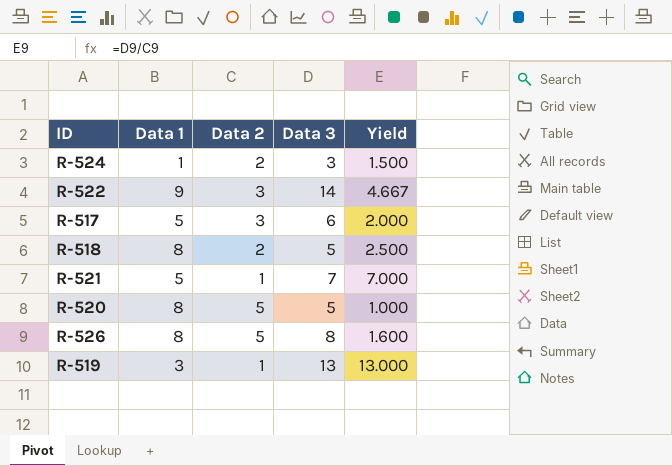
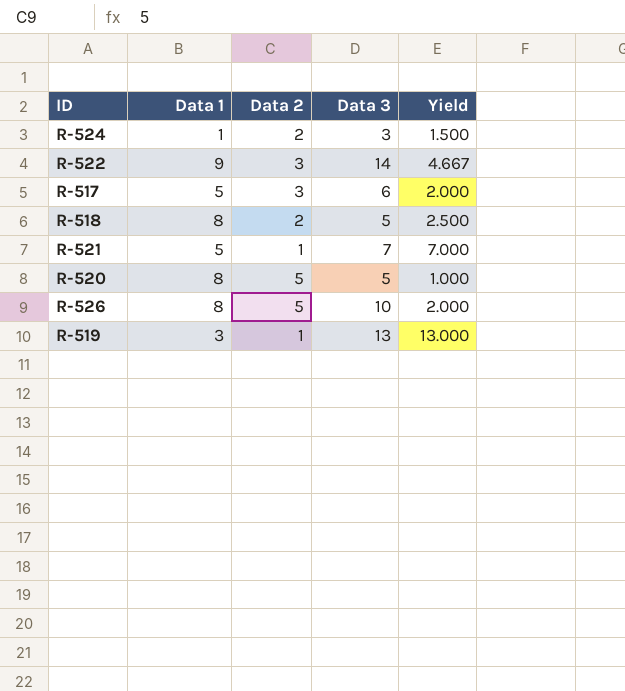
R-526 | Data 3: 8 -> 10
R-526 | Yield: 1.600 -> 2.000

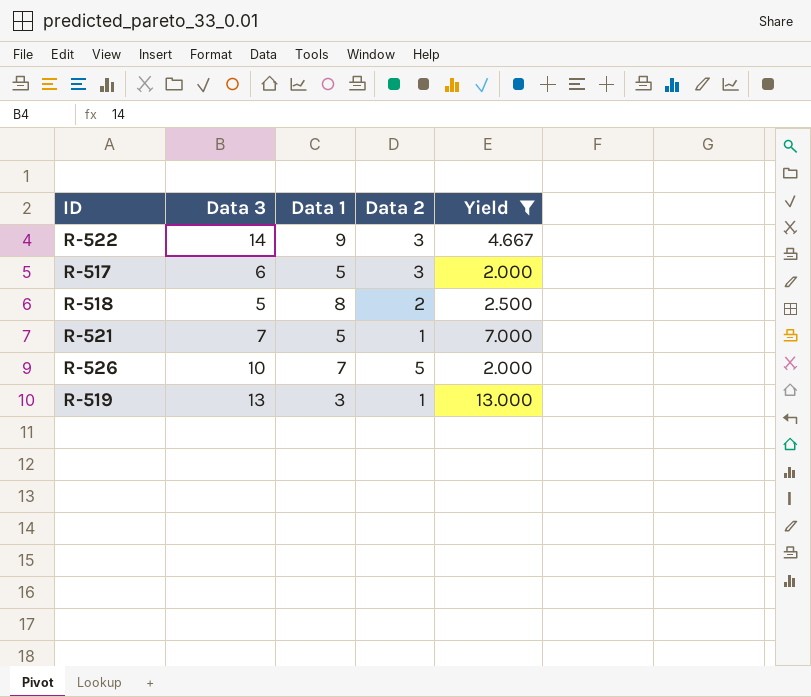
filter: none -> Yield >= 2.000
column Data 3 | position: 4 -> 2
R-526 | Data 1: 8 -> 7

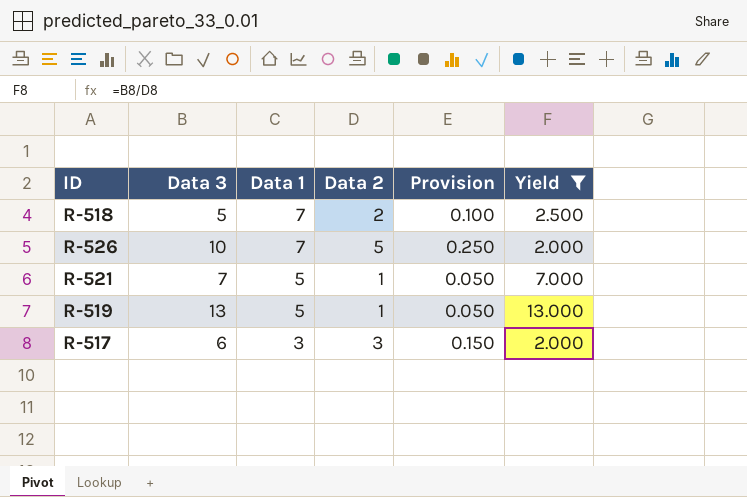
row order: none -> Data 1 descending
column Provision | formula: none -> [Data 2] * 0.05
row R-522: 14 | 9 | 3 | 4.667 -> none
R-518 | Data 1: 8 -> 7
R-519 | Data 1: 3 -> 5
R-517 | Data 1: 5 -> 3

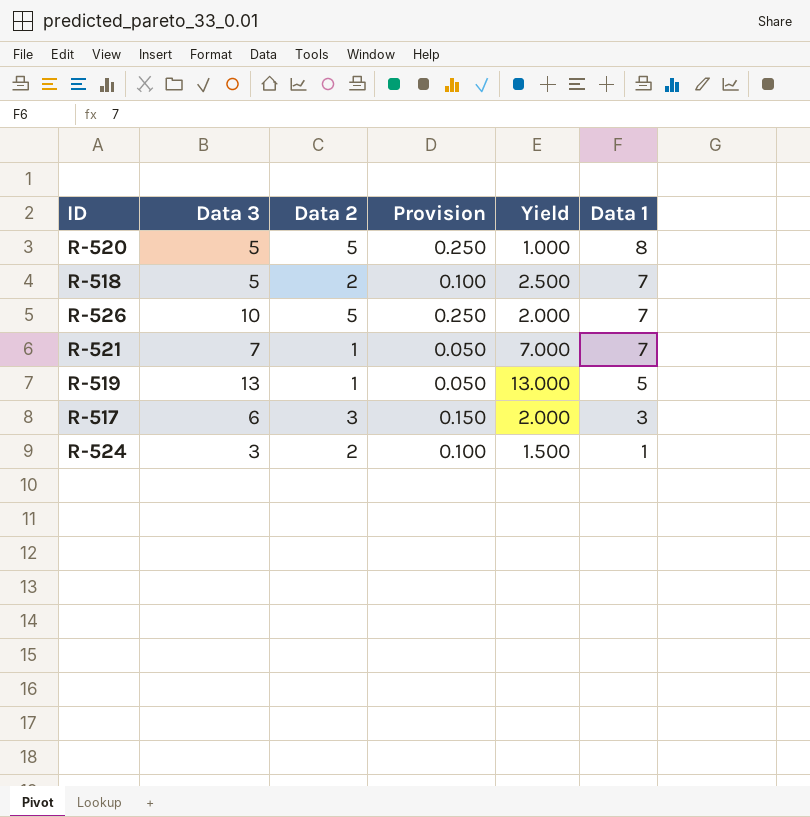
filter: Yield >= 2.000 -> none
column Data 1 | position: 3 -> 6
R-521 | Data 1: 5 -> 7

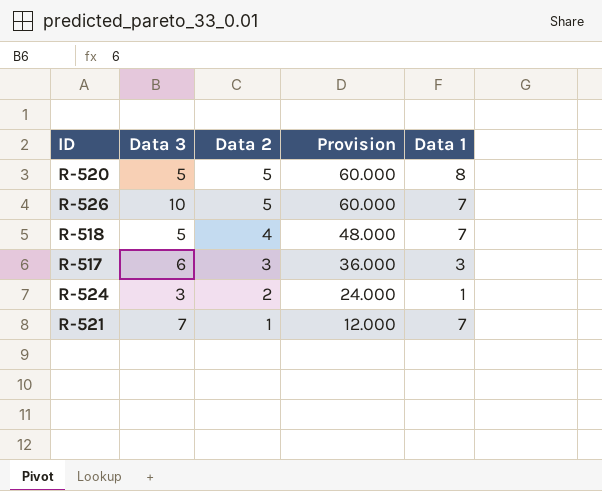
row order: Data 1 descending -> Data 2 descending
column Yield | formula: [Data 3] / [Data 2] -> none
column Provision | formula: [Data 2] * 0.05 -> [Data 2] * 12
row R-519: 13 | 1 | 0.050 | 13.000 | 5 -> none
R-518 | Data 2: 2 -> 4

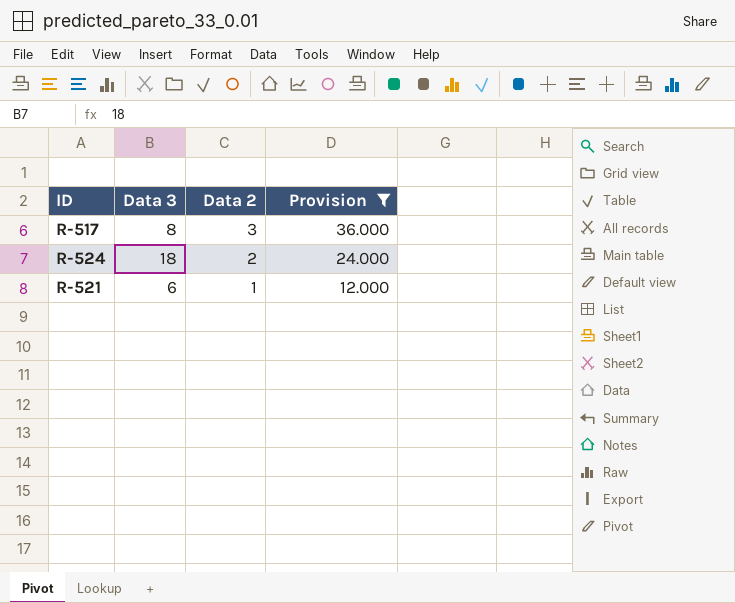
filter: none -> Provision <= 36.000
column Data 1 | position: 5 -> none
R-517 | Data 3: 6 -> 8
R-524 | Data 3: 3 -> 18
R-521 | Data 3: 7 -> 6

